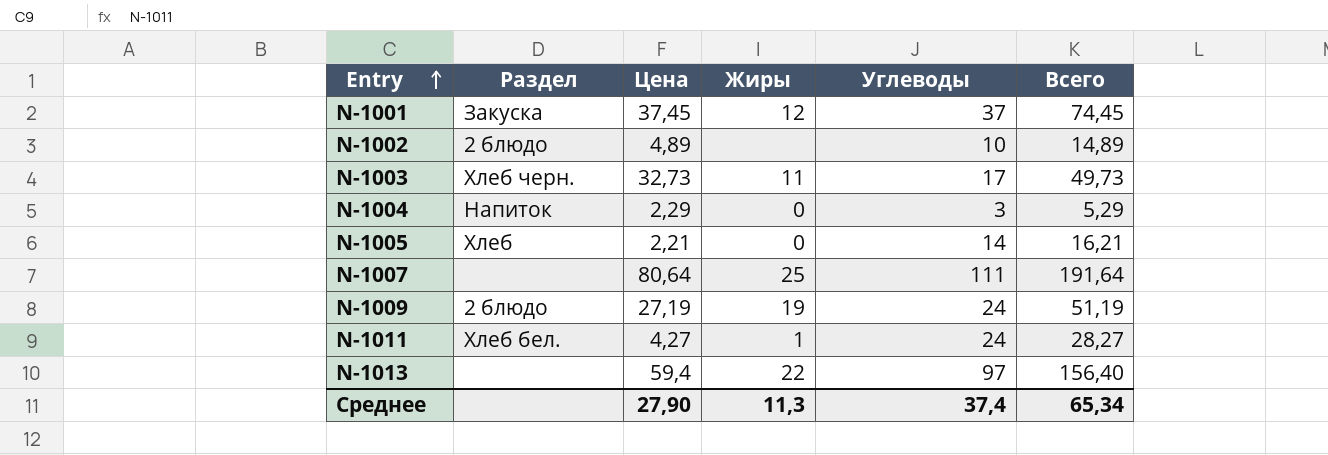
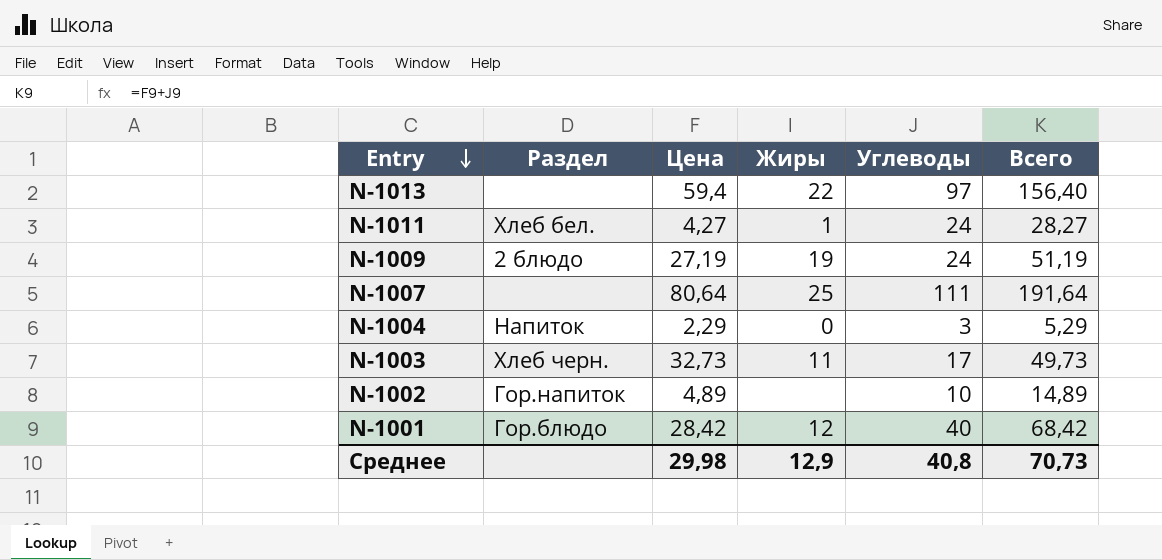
row order: Entry ascending -> Entry descending
row N-1005: Хлеб | 2,21 | 0 | 14 | 16,21 -> none
N-1002 | Раздел: 2 блюдо -> Гор.напиток
N-1001 | Раздел: Закуска -> Гор.блюдо
N-1001 | Цена: 37,45 -> 28,42
N-1001 | Углеводы: 37 -> 40
N-1001 | Всего: 74,45 -> 68,42
Среднее | Цена: 27,90 -> 29,98
Среднее | Жиры: 11,3 -> 12,9
Среднее | Углеводы: 37,4 -> 40,8
Среднее | Всего: 65,34 -> 70,73

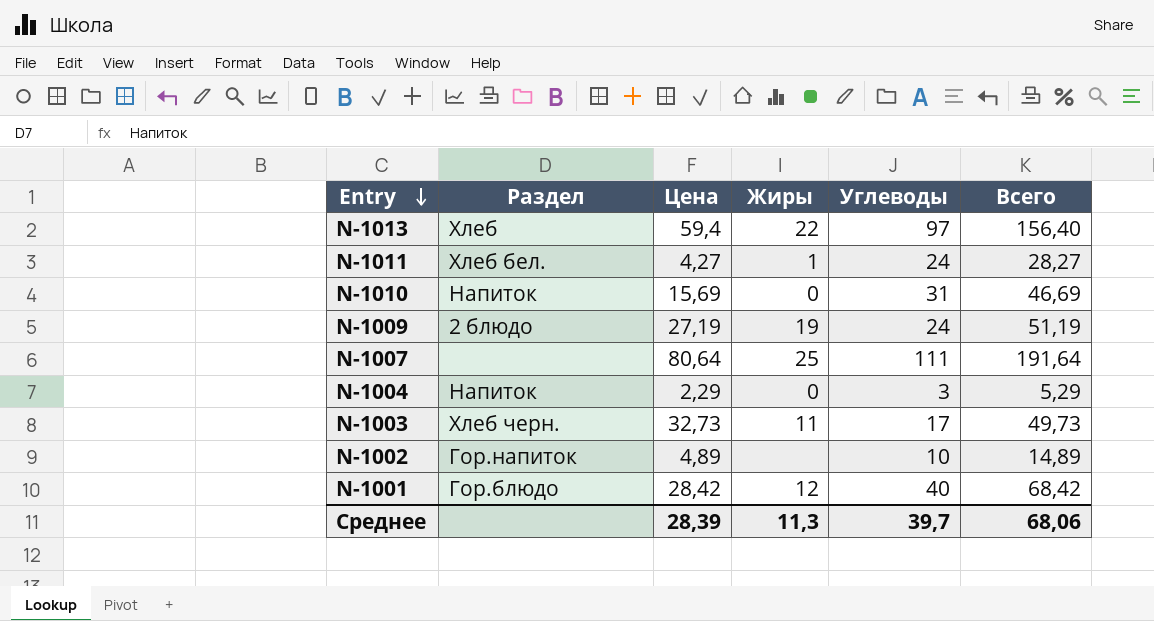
N-1013 | Раздел: none -> Хлеб
row N-1010: none -> Напиток | 15,69 | 0 | 31 | 46,69
Среднее | Цена: 29,98 -> 28,39
Среднее | Жиры: 12,9 -> 11,3
Среднее | Углеводы: 40,8 -> 39,7
Среднее | Всего: 70,73 -> 68,06

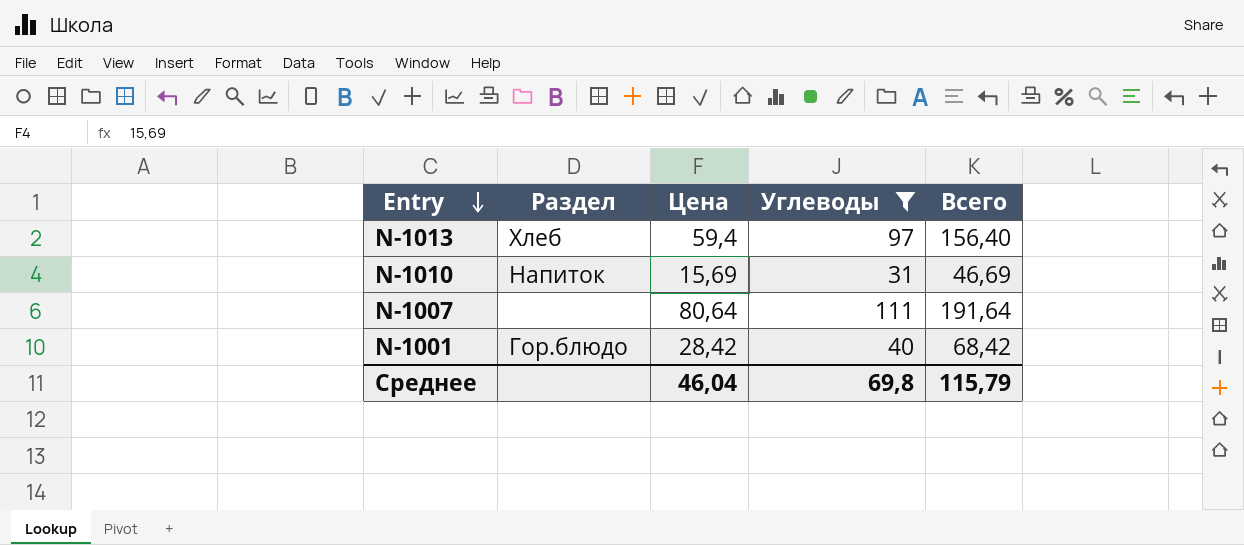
filter: none -> Углеводы >= 31
column Жиры | position: 4 -> none
Среднее | Цена: 28,39 -> 46,04
Среднее | Углеводы: 39,7 -> 69,8
Среднее | Всего: 68,06 -> 115,79

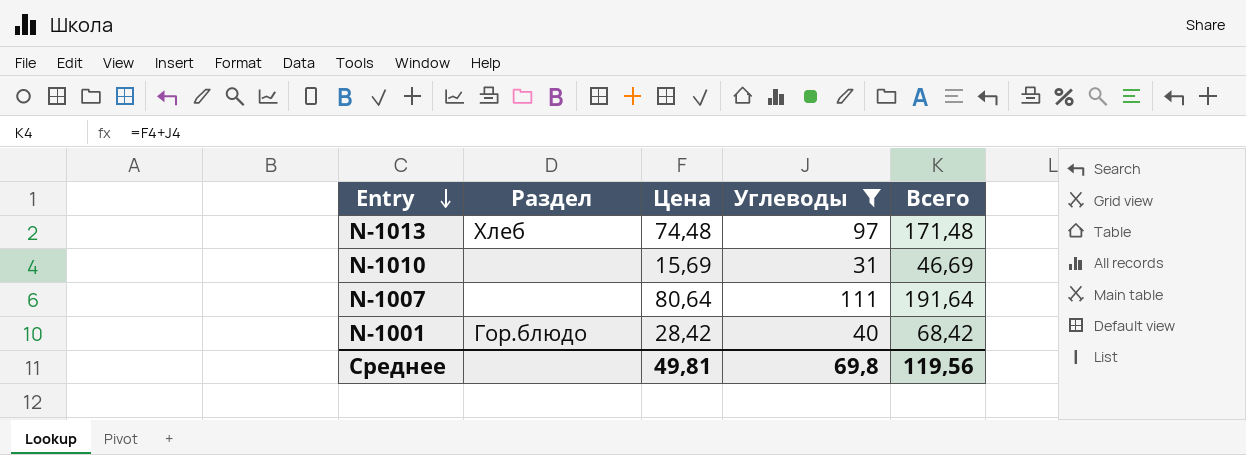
N-1013 | Цена: 59,4 -> 74,48
N-1013 | Всего: 156,40 -> 171,48
N-1010 | Раздел: Напиток -> none
Среднее | Цена: 46,04 -> 49,81
Среднее | Всего: 115,79 -> 119,56

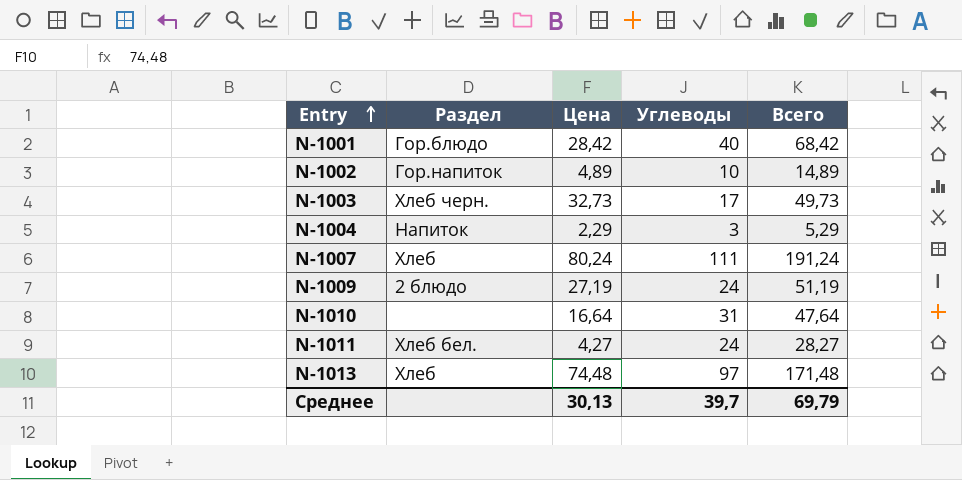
filter: Углеводы >= 31 -> none
row order: Entry descending -> Entry ascending
N-1007 | Раздел: none -> Хлеб
N-1007 | Цена: 80,64 -> 80,24
N-1007 | Всего: 191,64 -> 191,24
N-1010 | Цена: 15,69 -> 16,64
N-1010 | Всего: 46,69 -> 47,64
Среднее | Цена: 49,81 -> 30,13
Среднее | Углеводы: 69,8 -> 39,7
Среднее | Всего: 119,56 -> 69,79

